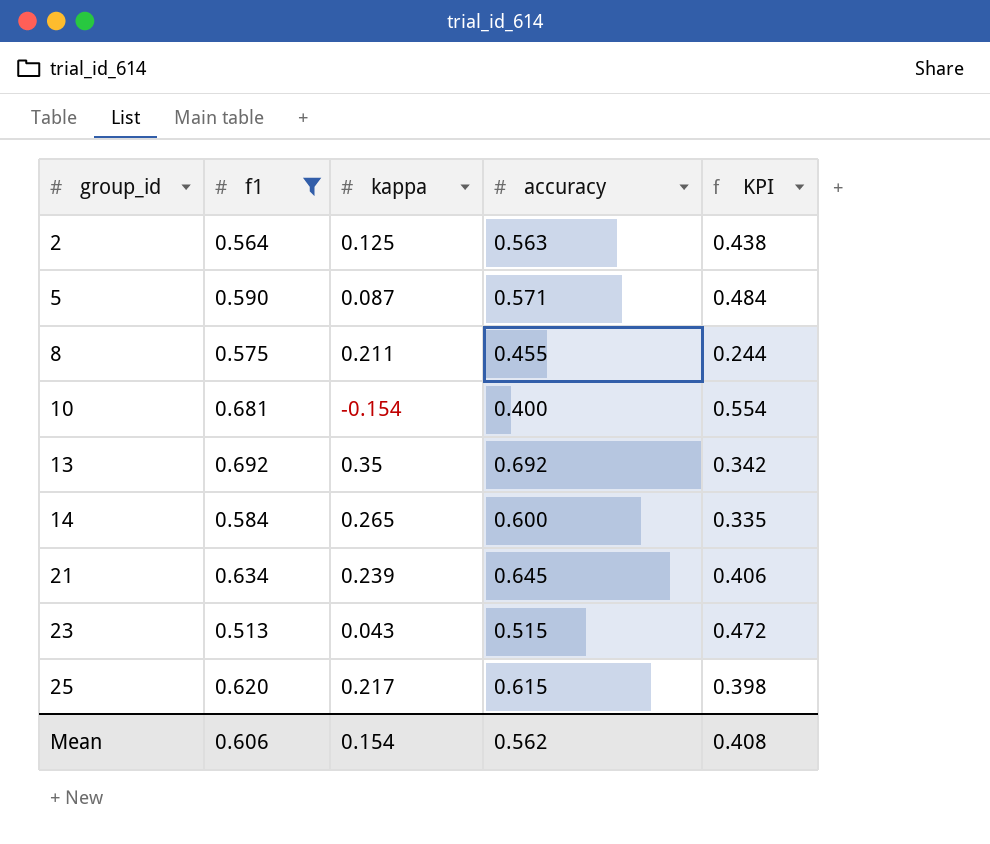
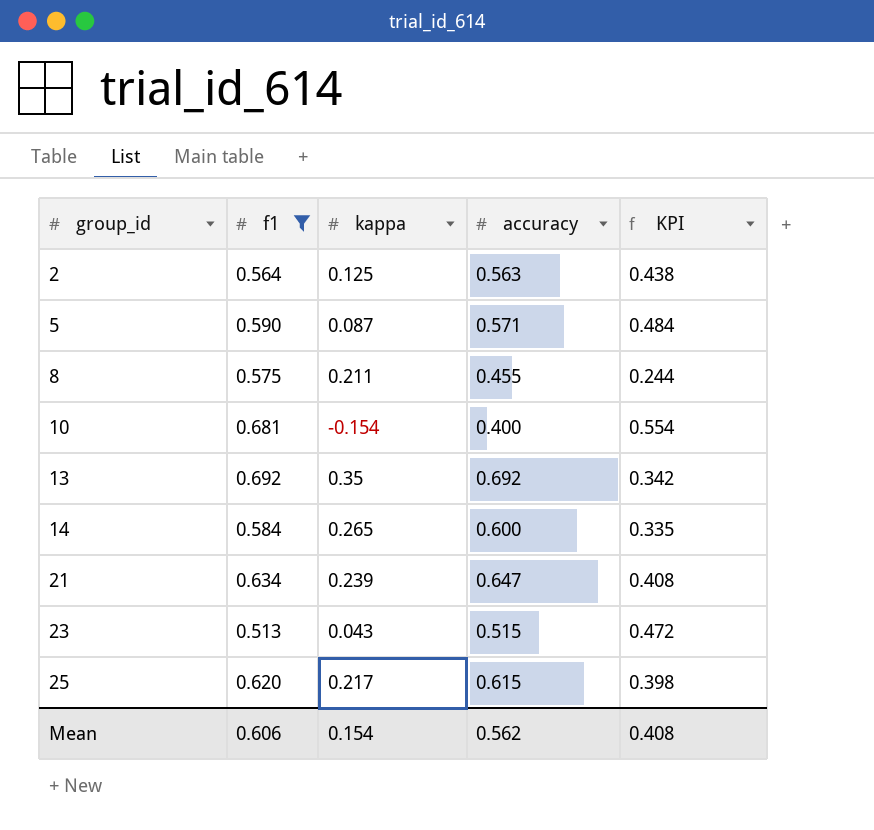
21 | accuracy: 0.645 -> 0.647
21 | KPI: 0.406 -> 0.408

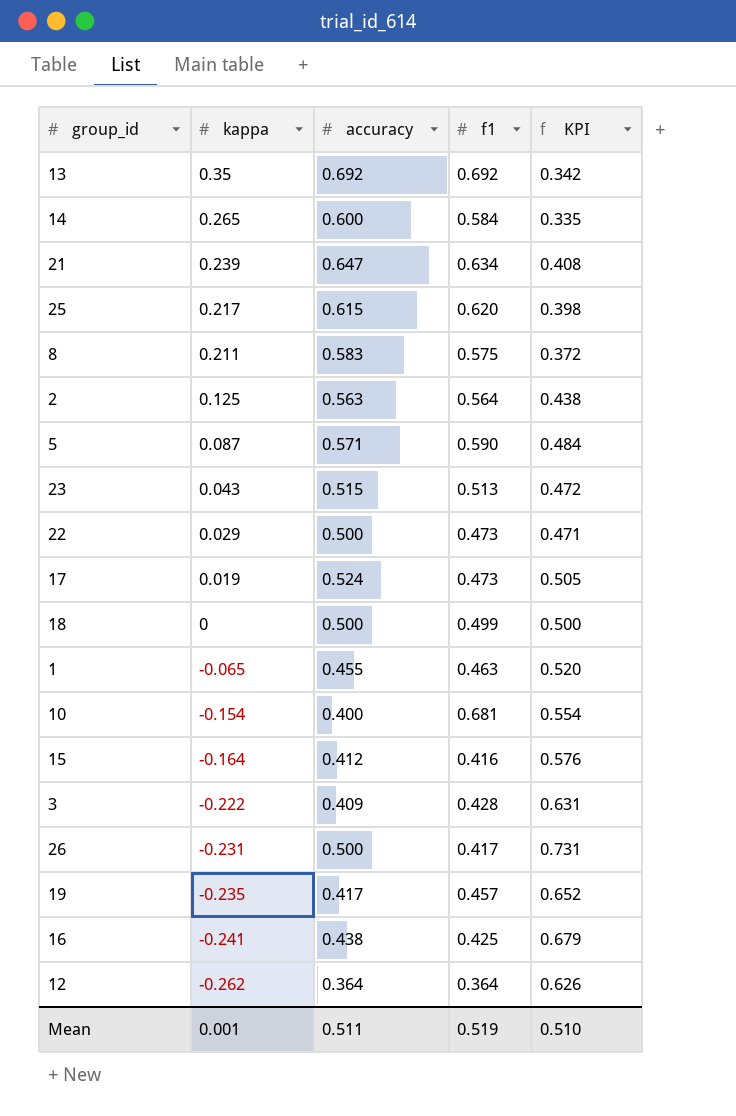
filter: f1 >= 0.513 -> none
row order: group_id ascending -> kappa descending
column f1 | position: 2 -> 4
8 | accuracy: 0.455 -> 0.583
8 | KPI: 0.244 -> 0.372
Mean | kappa: 0.154 -> 0.001
Mean | accuracy: 0.562 -> 0.511
Mean | f1: 0.606 -> 0.519
Mean | KPI: 0.408 -> 0.510

